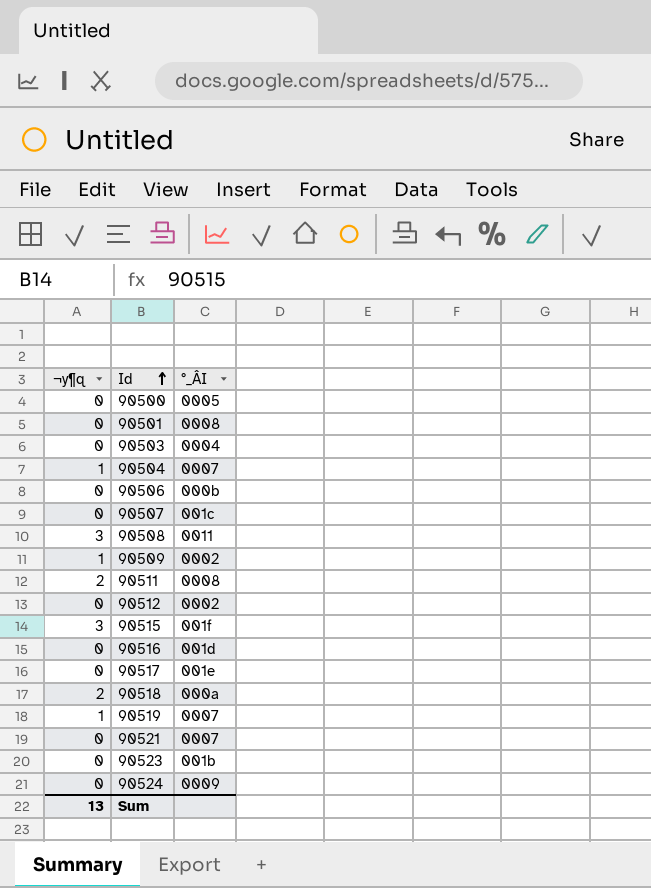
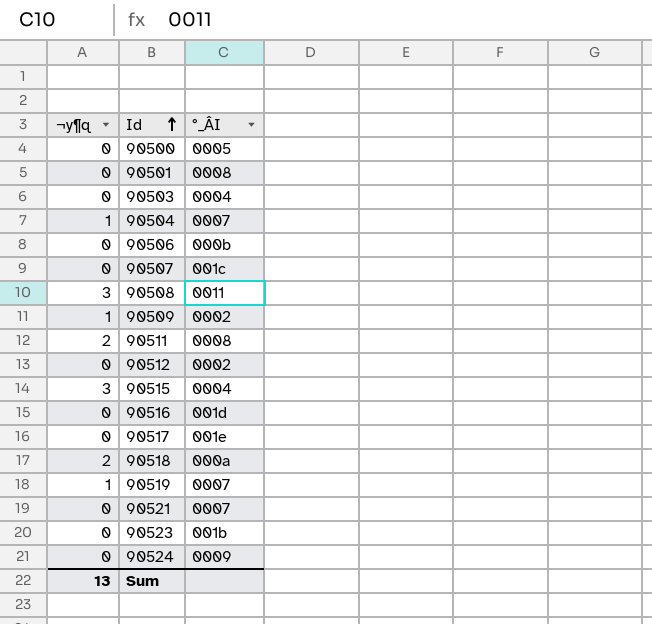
90515 | °_ÂI: 001f -> 0004

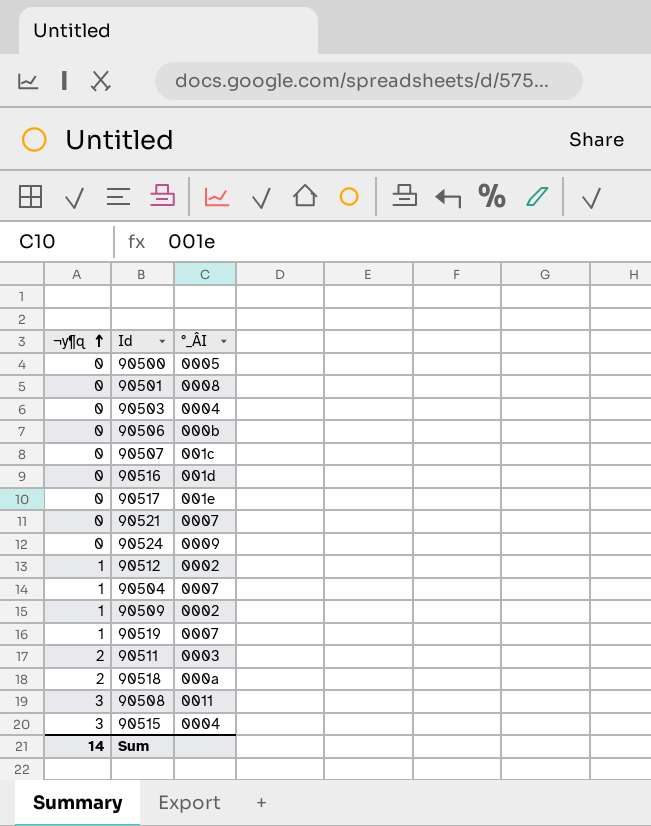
row order: Id ascending -> ¬y¶q ascending
row 90523: 0 | 001b -> none
90512 | ¬y¶q: 0 -> 1
90511 | °_ÂI: 0008 -> 0003
Sum | ¬y¶q: 13 -> 14

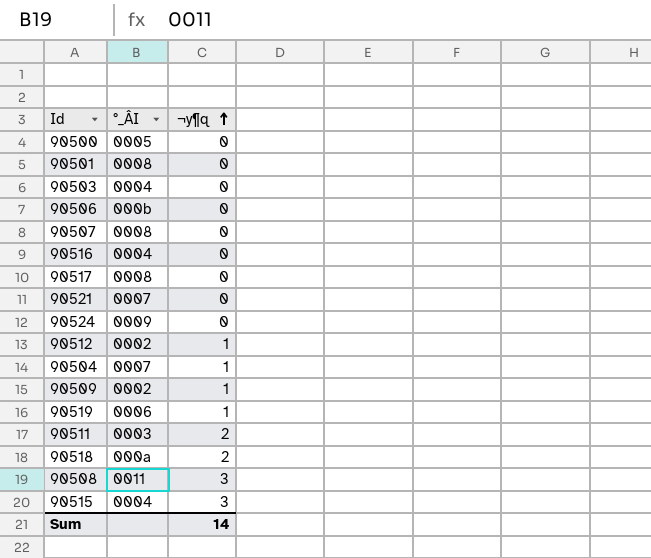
column ¬y¶q | position: 1 -> 3
90507 | °_ÂI: 001c -> 0008
90516 | °_ÂI: 001d -> 0004
90517 | °_ÂI: 001e -> 0008
90519 | °_ÂI: 0007 -> 0006

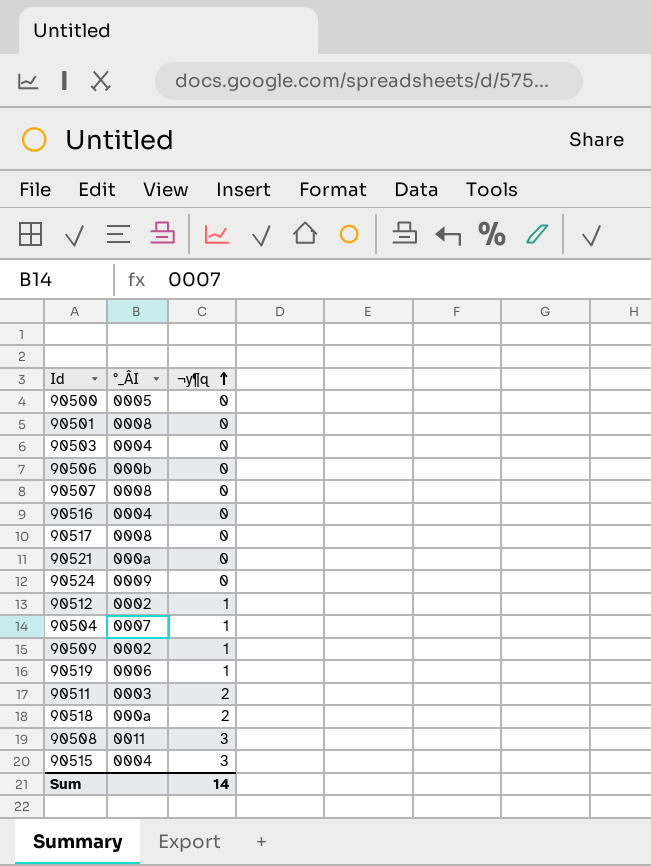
90521 | °_ÂI: 0007 -> 000a

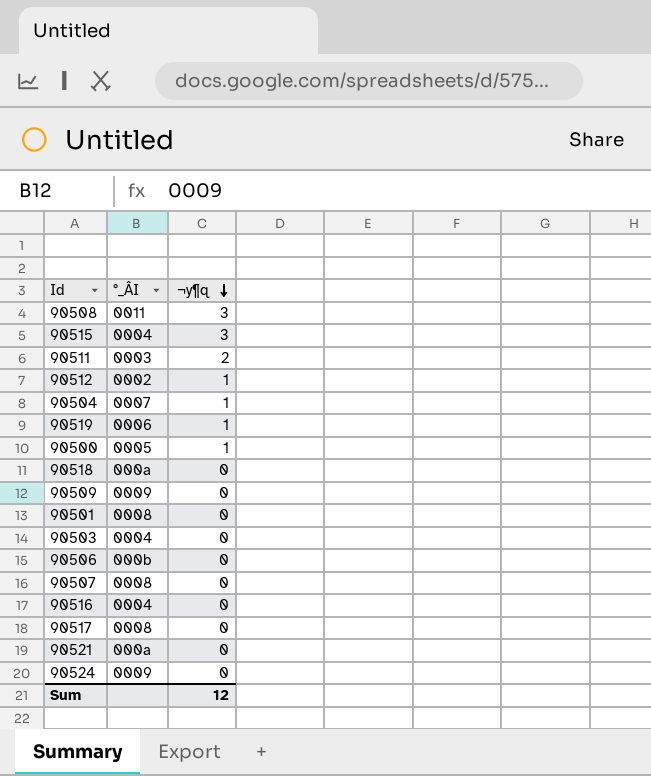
row order: ¬y¶q ascending -> ¬y¶q descending
90500 | ¬y¶q: 0 -> 1
90518 | ¬y¶q: 2 -> 0
90509 | °_ÂI: 0002 -> 0009
90509 | ¬y¶q: 1 -> 0
Sum | ¬y¶q: 14 -> 12

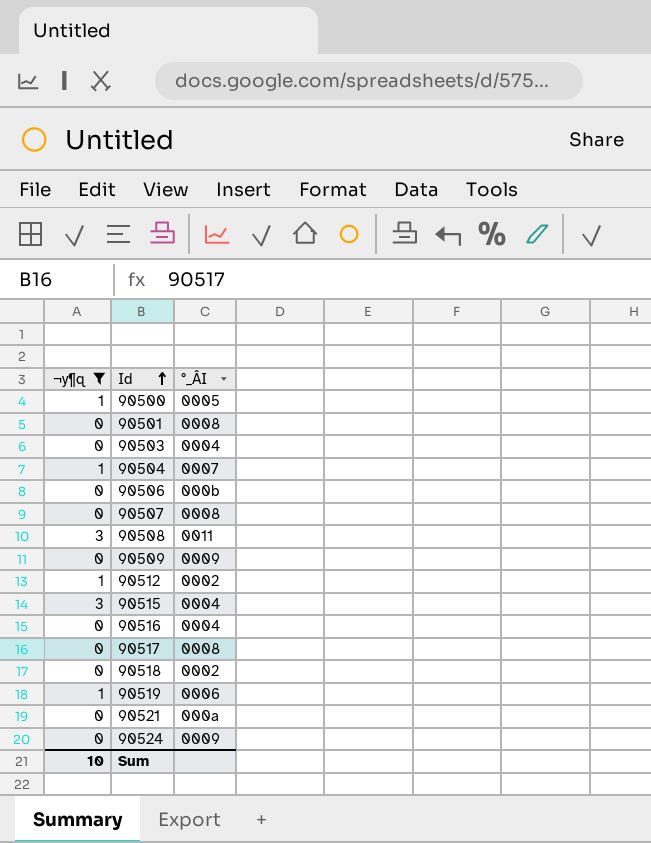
filter: none -> ¬y¶q != 2
row order: ¬y¶q descending -> Id ascending
column ¬y¶q | position: 3 -> 1
90518 | °_ÂI: 000a -> 0002
Sum | ¬y¶q: 12 -> 10

